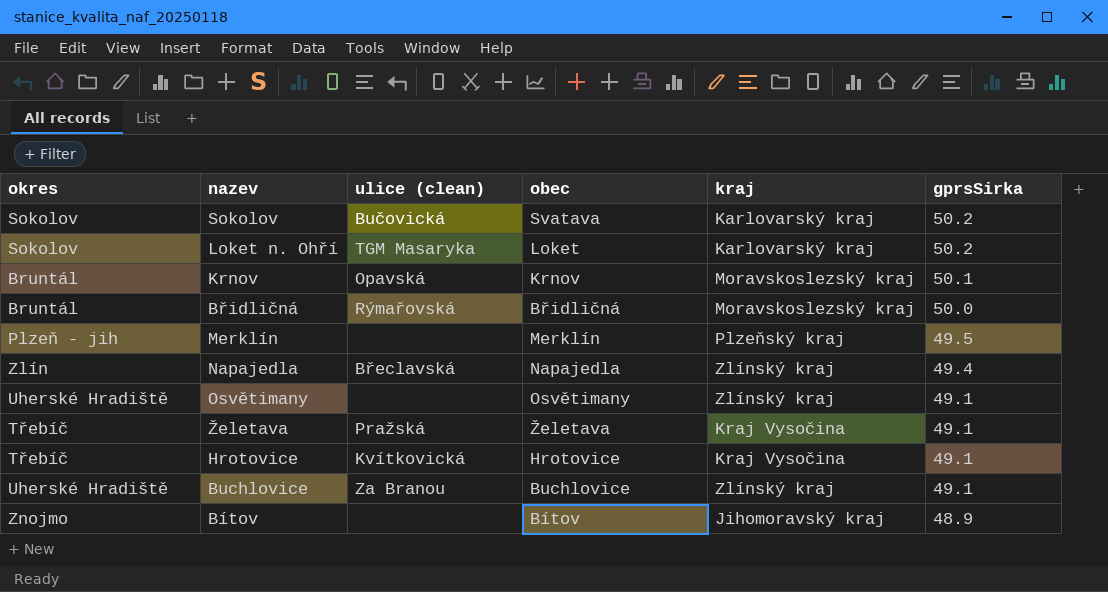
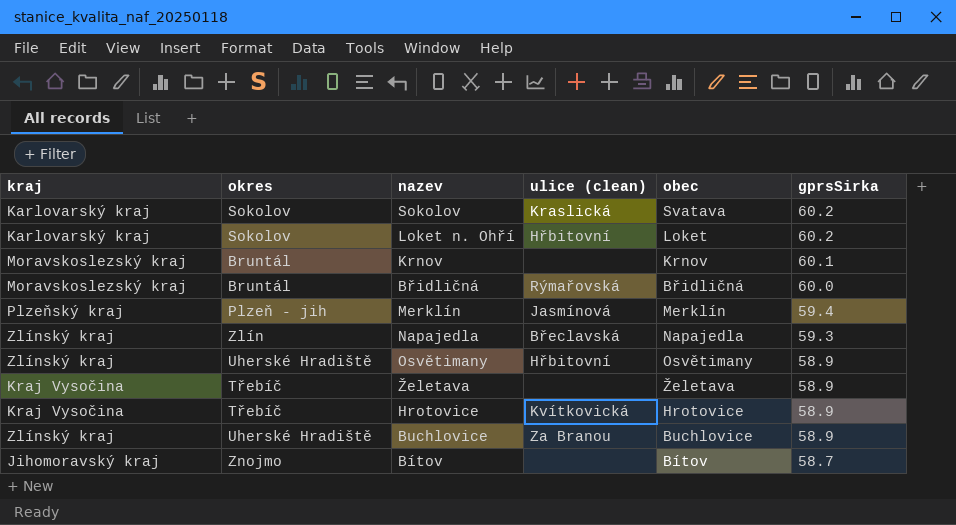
column kraj | position: 5 -> 1
Sokolov | ulice (clean): Bučovická -> Kraslická
Sokolov | gprsSirka: 50.2 -> 60.2
Loket n. Ohří | ulice (clean): TGM Masaryka -> Hřbitovní
Loket n. Ohří | gprsSirka: 50.2 -> 60.2
Krnov | ulice (clean): Opavská -> none
Krnov | gprsSirka: 50.1 -> 60.1
Břidličná | gprsSirka: 50.0 -> 60.0
Merklín | ulice (clean): none -> Jasmínová
Merklín | gprsSirka: 49.5 -> 59.4
Napajedla | gprsSirka: 49.4 -> 59.3
Osvětimany | ulice (clean): none -> Hřbitovní
Osvětimany | gprsSirka: 49.1 -> 58.9
Želetava | ulice (clean): Pražská -> none
Želetava | gprsSirka: 49.1 -> 58.9
Hrotovice | gprsSirka: 49.1 -> 58.9
Buchlovice | gprsSirka: 49.1 -> 58.9
Bítov | gprsSirka: 48.9 -> 58.7

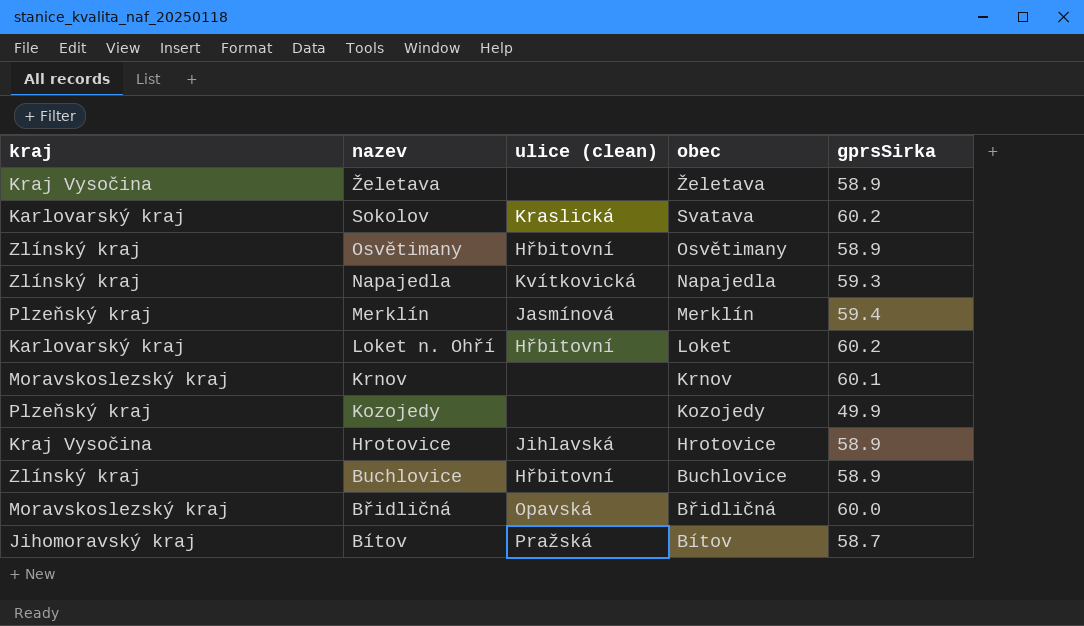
row order: gprsSirka descending -> nazev descending
column okres | position: 2 -> none
Napajedla | ulice (clean): Břeclavská -> Kvítkovická
row Kozojedy: none -> Plzeňský kraj | none | Kozojedy | 49.9
Hrotovice | ulice (clean): Kvítkovická -> Jihlavská
Buchlovice | ulice (clean): Za Branou -> Hřbitovní
Břidličná | ulice (clean): Rýmařovská -> Opavská
Bítov | ulice (clean): none -> Pražská

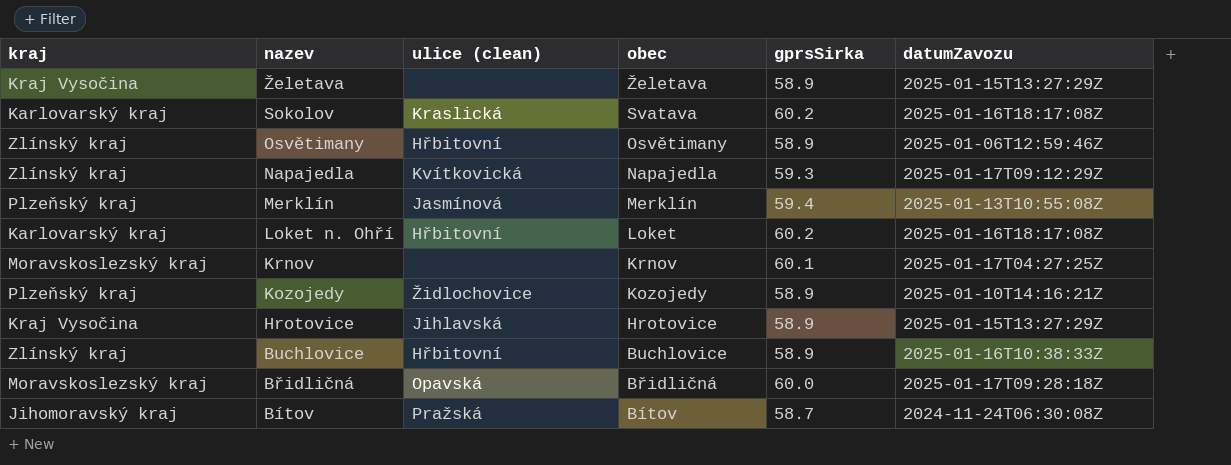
column datumZavozu | position: none -> 6
Kozojedy | ulice (clean): none -> Židlochovice
Kozojedy | gprsSirka: 49.9 -> 58.9

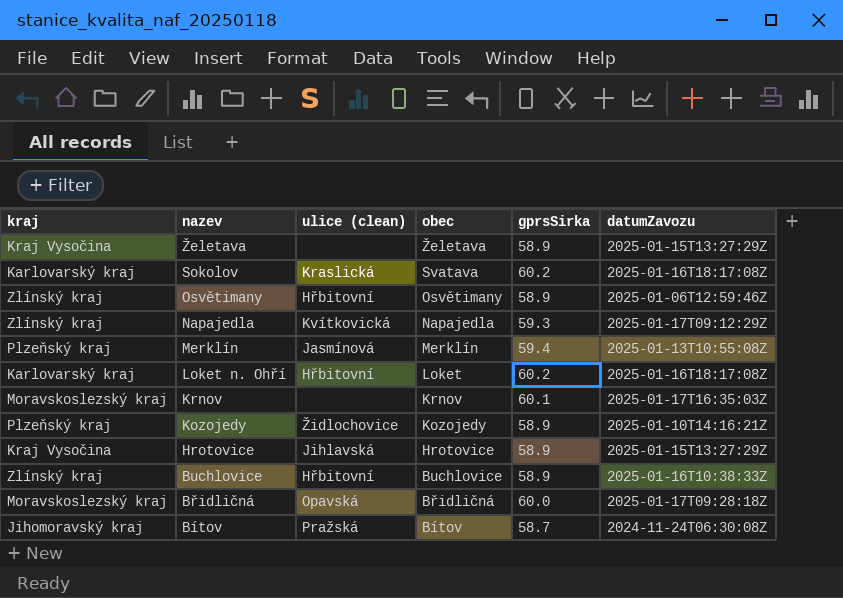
Krnov | datumZavozu: 2025-01-17T04:27:25Z -> 2025-01-17T16:35:03Z

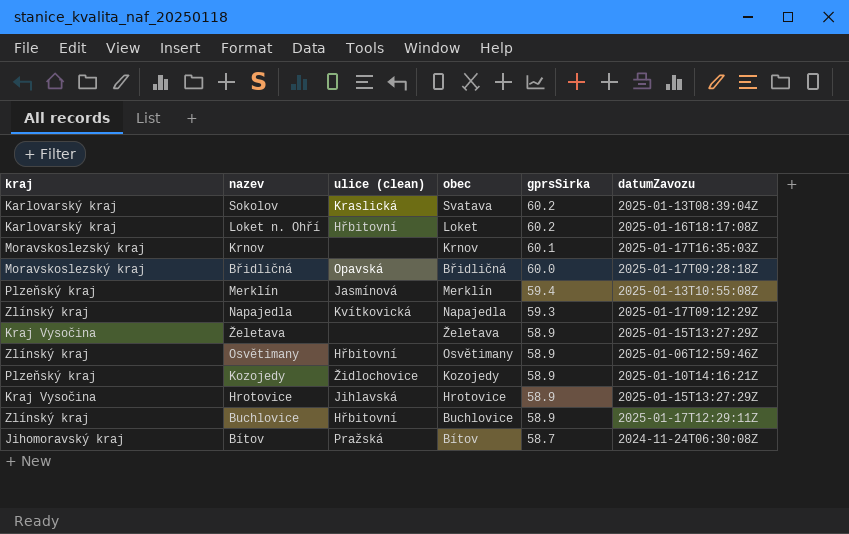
row order: nazev descending -> gprsSirka descending
Sokolov | datumZavozu: 2025-01-16T18:17:08Z -> 2025-01-13T08:39:04Z
Buchlovice | datumZavozu: 2025-01-16T10:38:33Z -> 2025-01-17T12:29:11Z

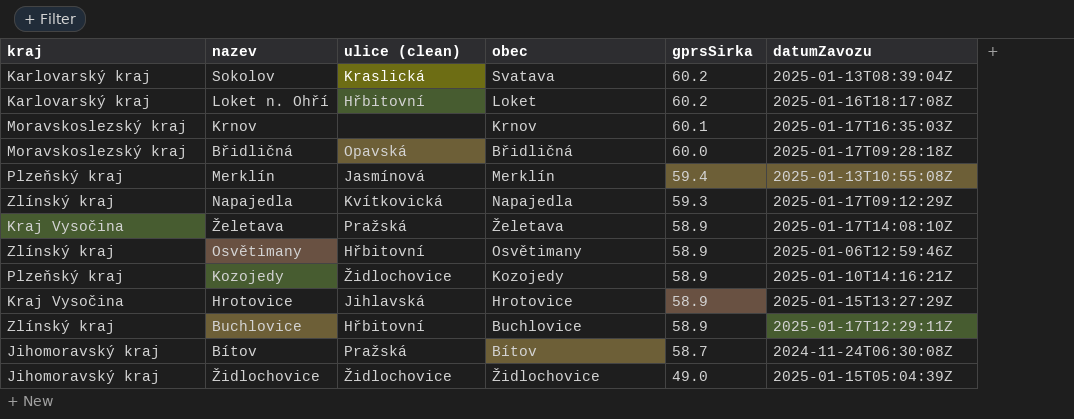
Želetava | ulice (clean): none -> Pražská
Želetava | datumZavozu: 2025-01-15T13:27:29Z -> 2025-01-17T14:08:10Z
row Židlochovice: none -> Jihomoravský kraj | Židlochovice | Židlochovice | 49.0 | 2025-01-15T05:04:39Z

